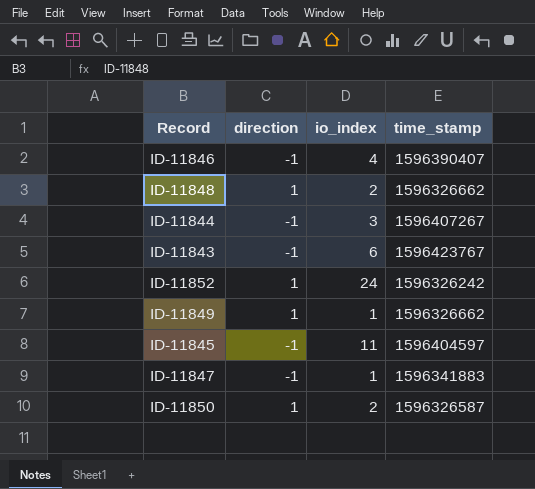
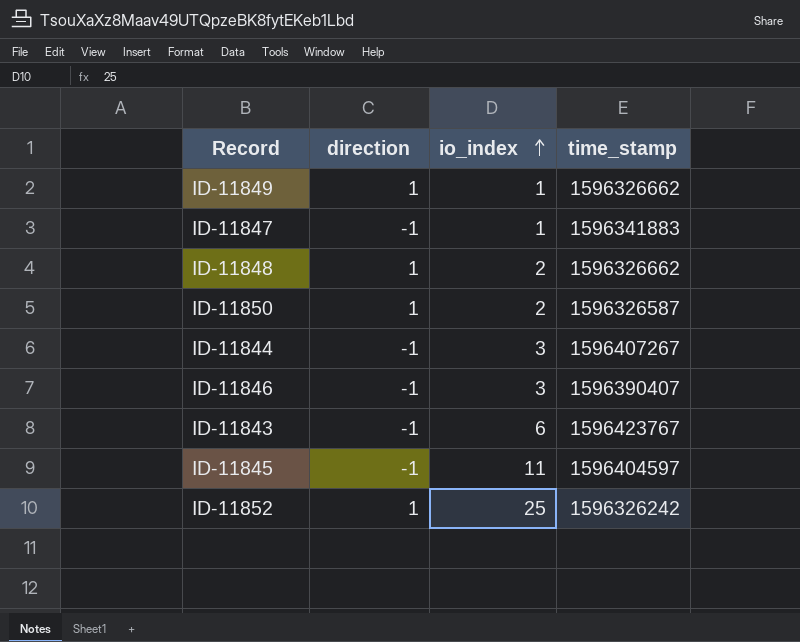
row order: none -> io_index ascending
ID-11846 | io_index: 4 -> 3
ID-11852 | io_index: 24 -> 25

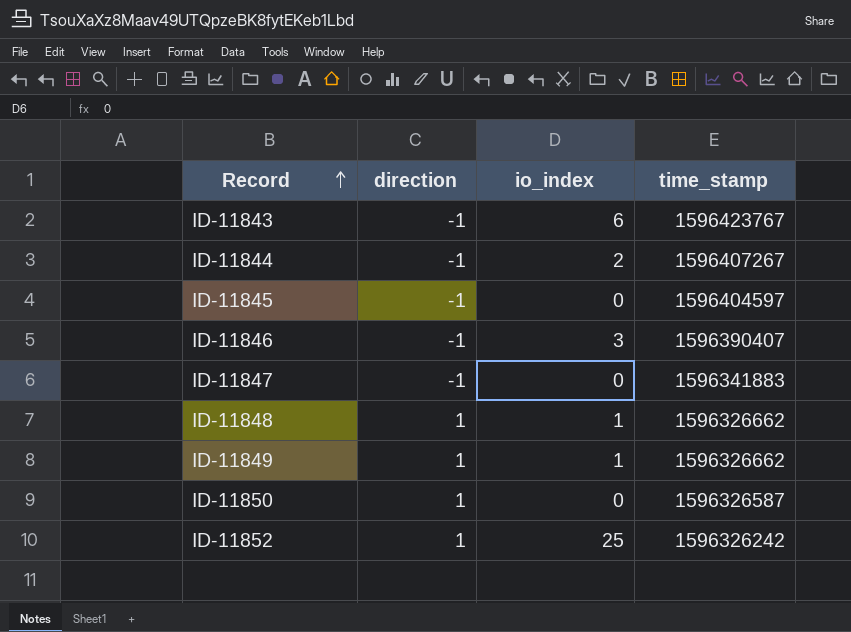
row order: io_index ascending -> Record ascending
ID-11844 | io_index: 3 -> 2
ID-11845 | io_index: 11 -> 0
ID-11847 | io_index: 1 -> 0
ID-11848 | io_index: 2 -> 1
ID-11850 | io_index: 2 -> 0

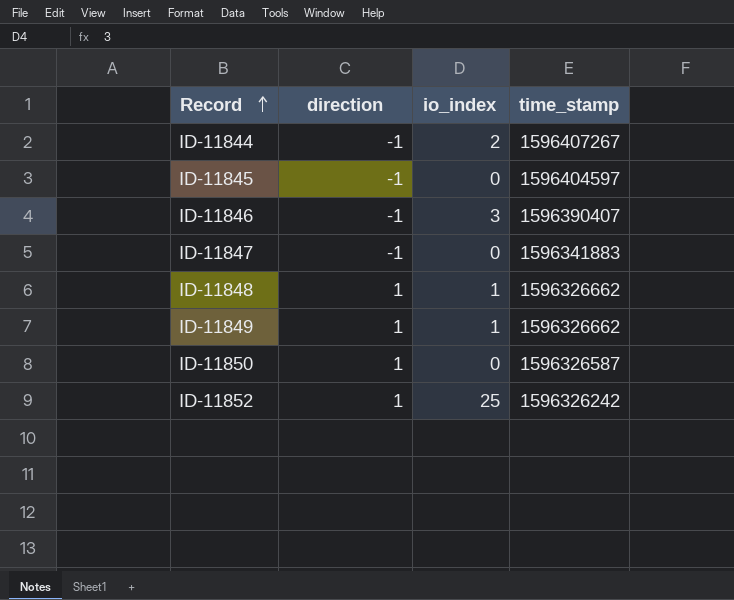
row ID-11843: -1 | 6 | 1596423767 -> none

